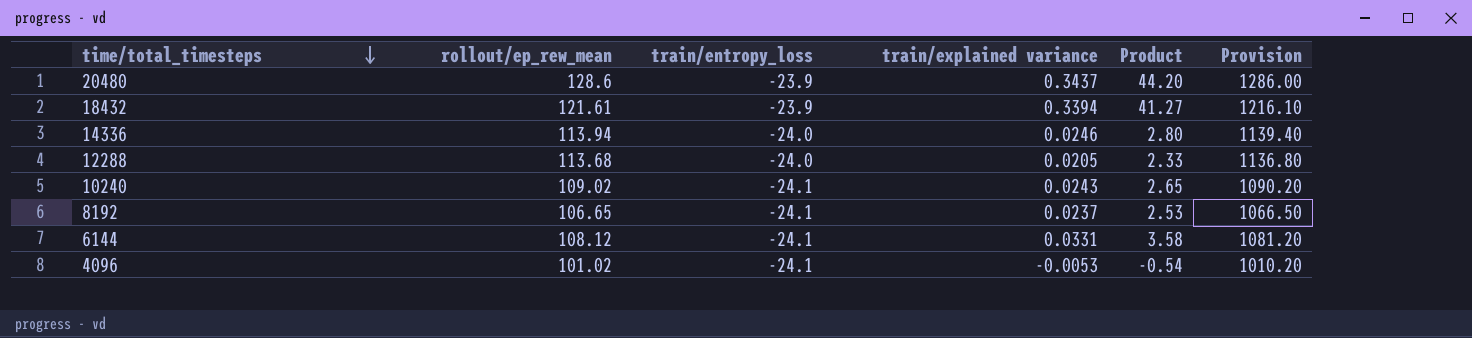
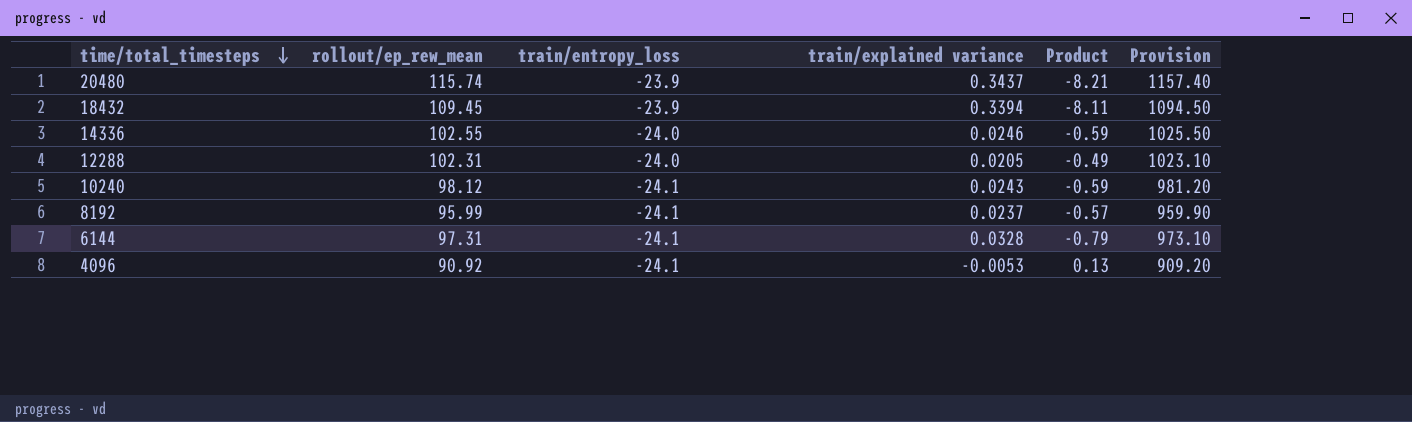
column Product | formula: [rollout/ep_rew_mean] * [train/explained variance] -> [train/entropy_loss] * [train/explained variance]
20480 | rollout/ep_rew_mean: 128.6 -> 115.74
20480 | Provision: 1286.00 -> 1157.40
18432 | rollout/ep_rew_mean: 121.61 -> 109.45
18432 | Provision: 1216.10 -> 1094.50
14336 | rollout/ep_rew_mean: 113.94 -> 102.55
14336 | Provision: 1139.40 -> 1025.50
12288 | rollout/ep_rew_mean: 113.68 -> 102.31
12288 | Provision: 1136.80 -> 1023.10
10240 | rollout/ep_rew_mean: 109.02 -> 98.12
10240 | Provision: 1090.20 -> 981.20
8192 | rollout/ep_rew_mean: 106.65 -> 95.99
8192 | Provision: 1066.50 -> 959.90
6144 | rollout/ep_rew_mean: 108.12 -> 97.31
6144 | train/explained variance: 0.0331 -> 0.0328
6144 | Provision: 1081.20 -> 973.10
4096 | rollout/ep_rew_mean: 101.02 -> 90.92
4096 | Provision: 1010.20 -> 909.20

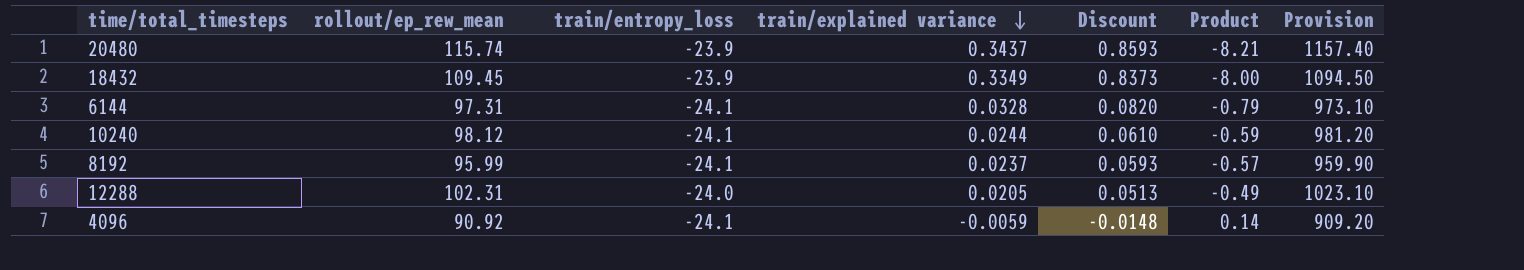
row order: time/total_timesteps descending -> train/explained variance descending
column Discount | formula: none -> [train/explained variance] * 2.5
row 14336: 102.55 | -24.0 | 0.0246 | -0.59 | 1025.50 -> none
18432 | train/explained variance: 0.3394 -> 0.3349
18432 | Product: -8.11 -> -8.00
10240 | train/explained variance: 0.0243 -> 0.0244
4096 | train/explained variance: -0.0053 -> -0.0059
4096 | Product: 0.13 -> 0.14

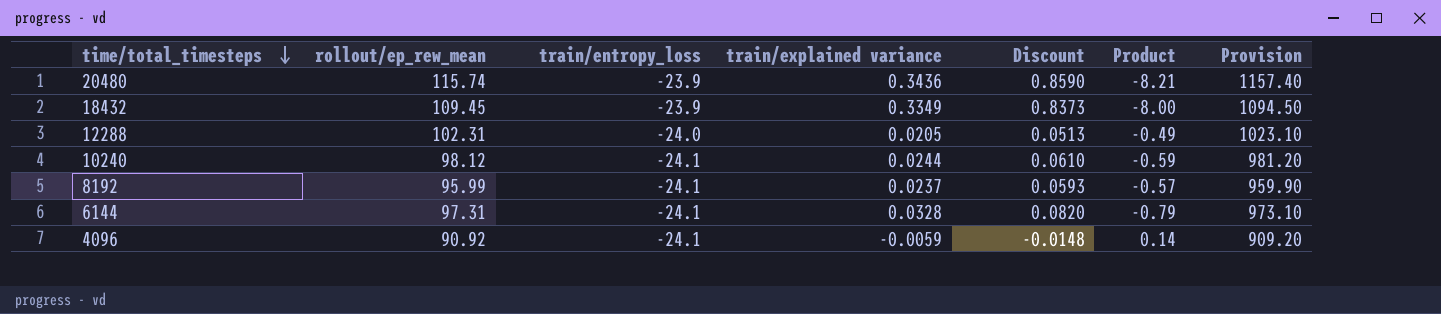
row order: train/explained variance descending -> time/total_timesteps descending
20480 | train/explained variance: 0.3437 -> 0.3436
20480 | Discount: 0.8593 -> 0.8590

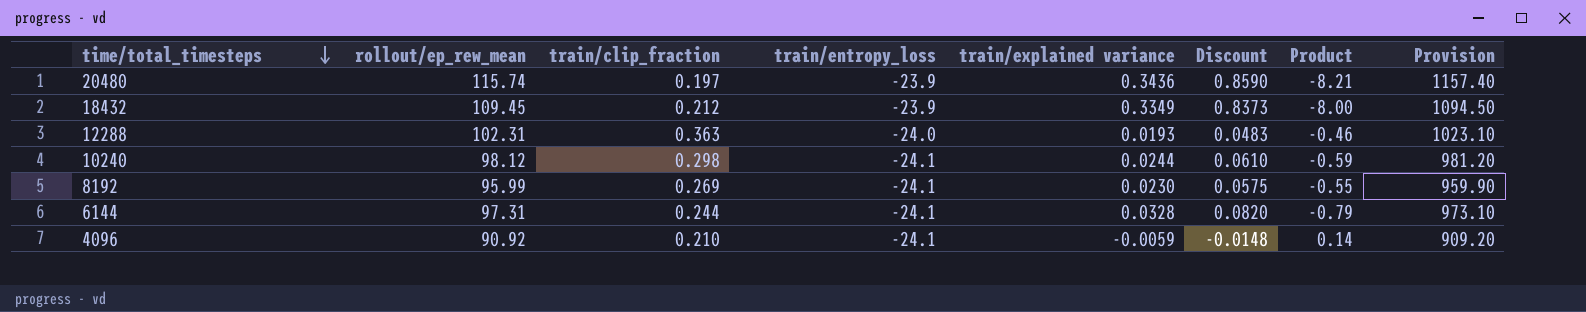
column train/clip_fraction | position: none -> 3
12288 | train/explained variance: 0.0205 -> 0.0193
12288 | Discount: 0.0513 -> 0.0483
12288 | Product: -0.49 -> -0.46
8192 | train/explained variance: 0.0237 -> 0.0230
8192 | Discount: 0.0593 -> 0.0575
8192 | Product: -0.57 -> -0.55

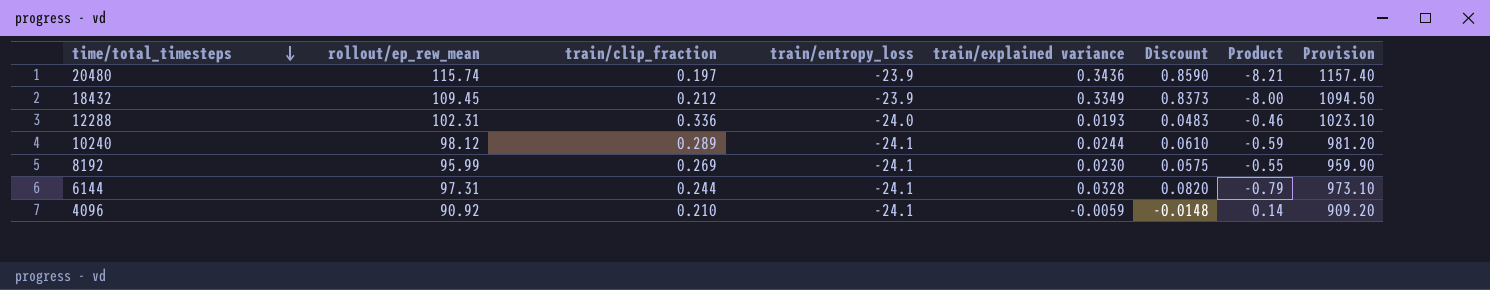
12288 | train/clip_fraction: 0.363 -> 0.336
10240 | train/clip_fraction: 0.298 -> 0.289

